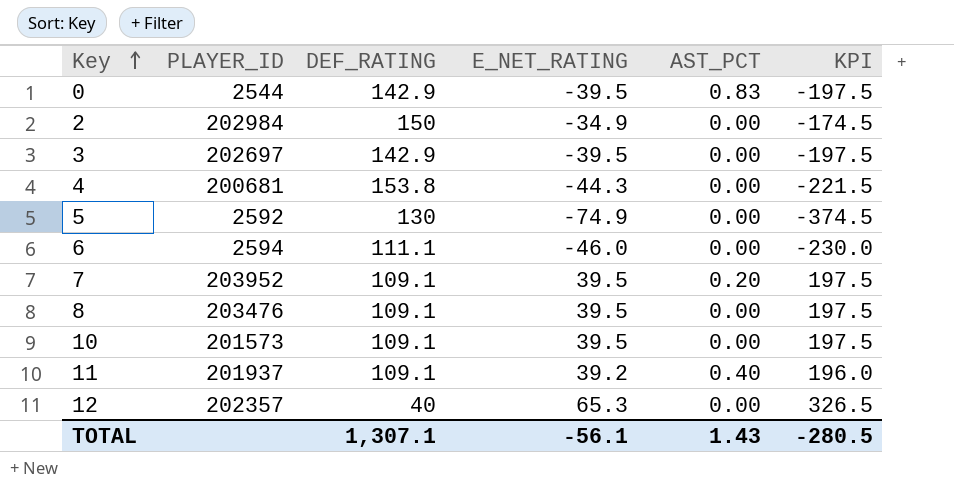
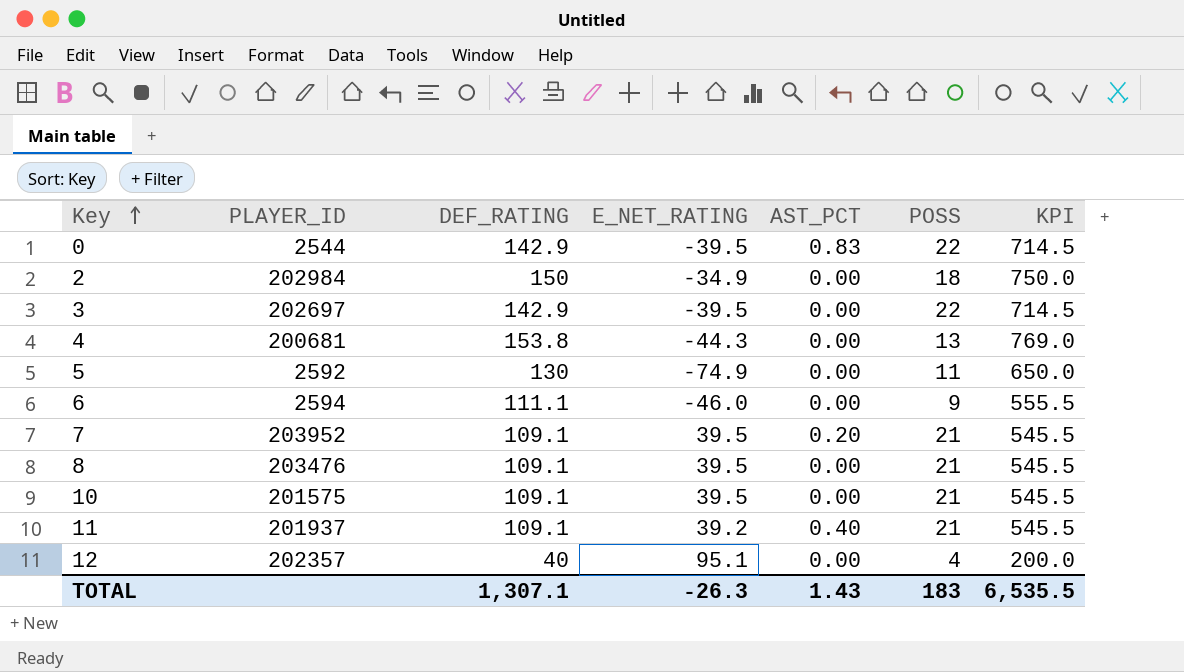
column POSS | position: none -> 6
column KPI | formula: [E_NET_RATING] * 5 -> [DEF_RATING] * 5
10 | PLAYER_ID: 201573 -> 201575
12 | E_NET_RATING: 65.3 -> 95.1
TOTAL | E_NET_RATING: -56.1 -> -26.3
TOTAL | KPI: -280.5 -> 6,535.5

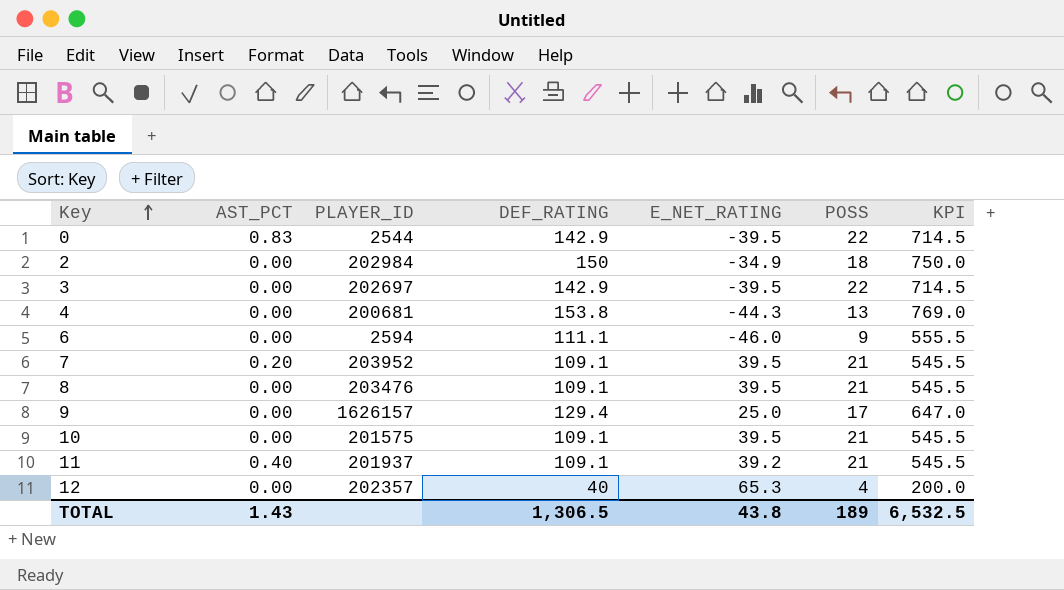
column AST_PCT | position: 5 -> 2
row 5: 2592 | 130 | -74.9 | 0.00 | 11 | 650.0 -> none
row 9: none -> 0.00 | 1626157 | 129.4 | 25.0 | 17 | 647.0
12 | E_NET_RATING: 95.1 -> 65.3
TOTAL | DEF_RATING: 1,307.1 -> 1,306.5
TOTAL | E_NET_RATING: -26.3 -> 43.8
TOTAL | POSS: 183 -> 189
TOTAL | KPI: 6,535.5 -> 6,532.5

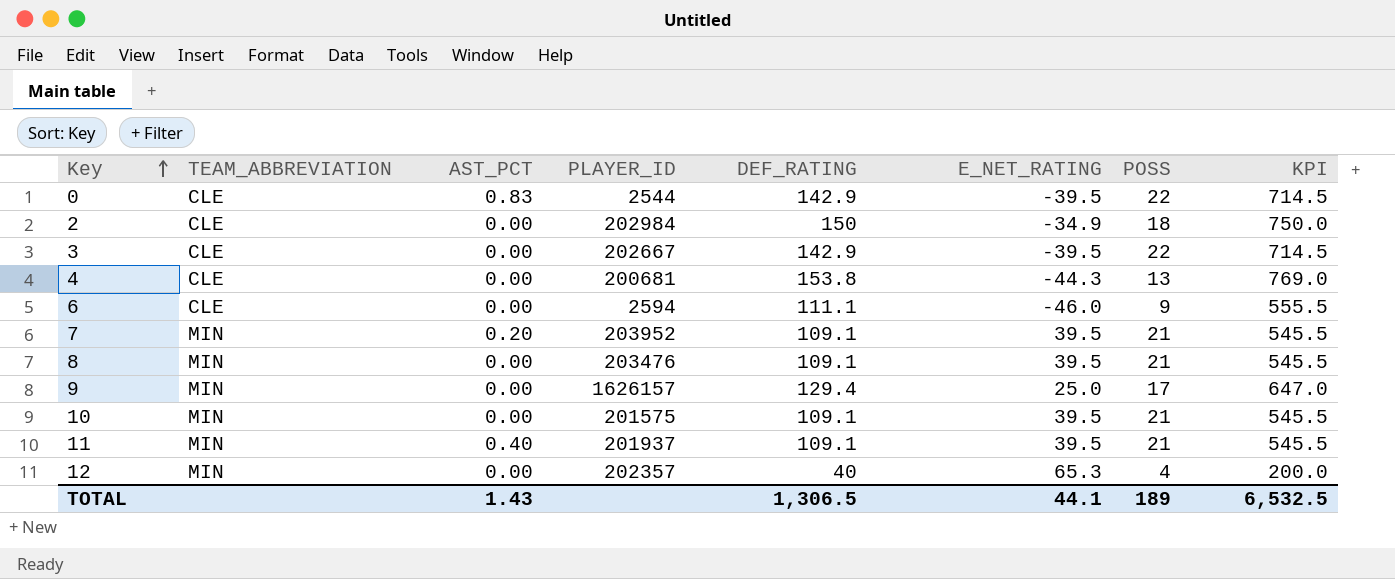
column TEAM_ABBREVIATION | position: none -> 2
3 | PLAYER_ID: 202697 -> 202667
11 | E_NET_RATING: 39.2 -> 39.5
TOTAL | E_NET_RATING: 43.8 -> 44.1

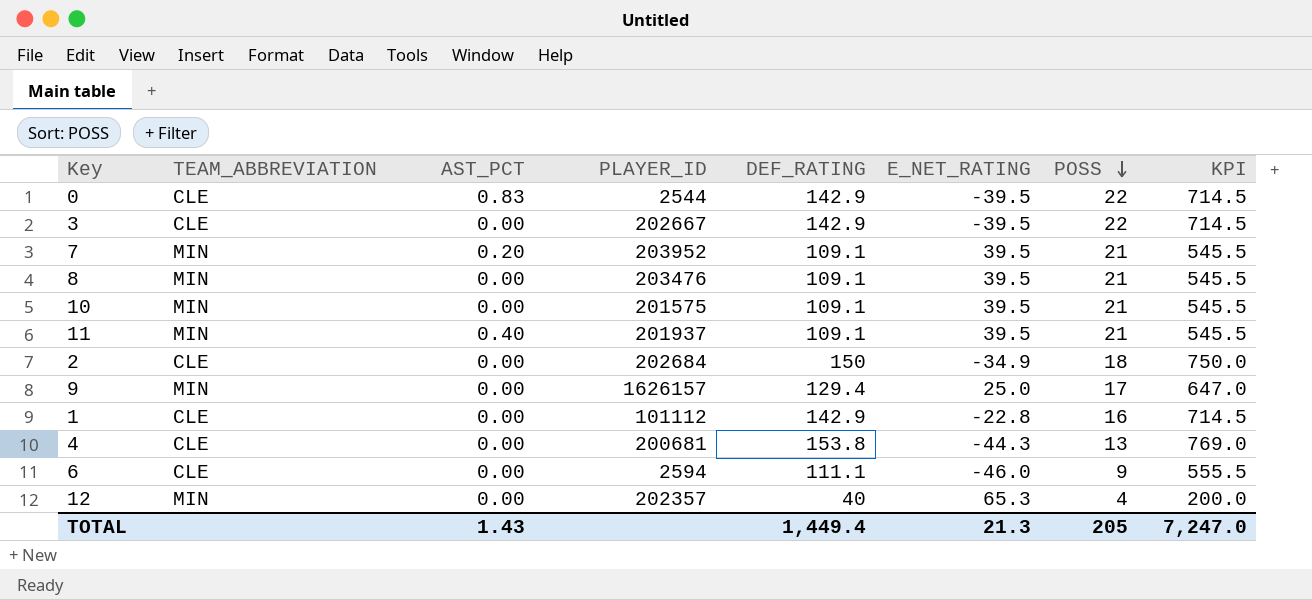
row order: Key ascending -> POSS descending
2 | PLAYER_ID: 202984 -> 202684
row 1: none -> CLE | 0.00 | 101112 | 142.9 | -22.8 | 16 | 714.5
TOTAL | DEF_RATING: 1,306.5 -> 1,449.4
TOTAL | E_NET_RATING: 44.1 -> 21.3
TOTAL | POSS: 189 -> 205
TOTAL | KPI: 6,532.5 -> 7,247.0

